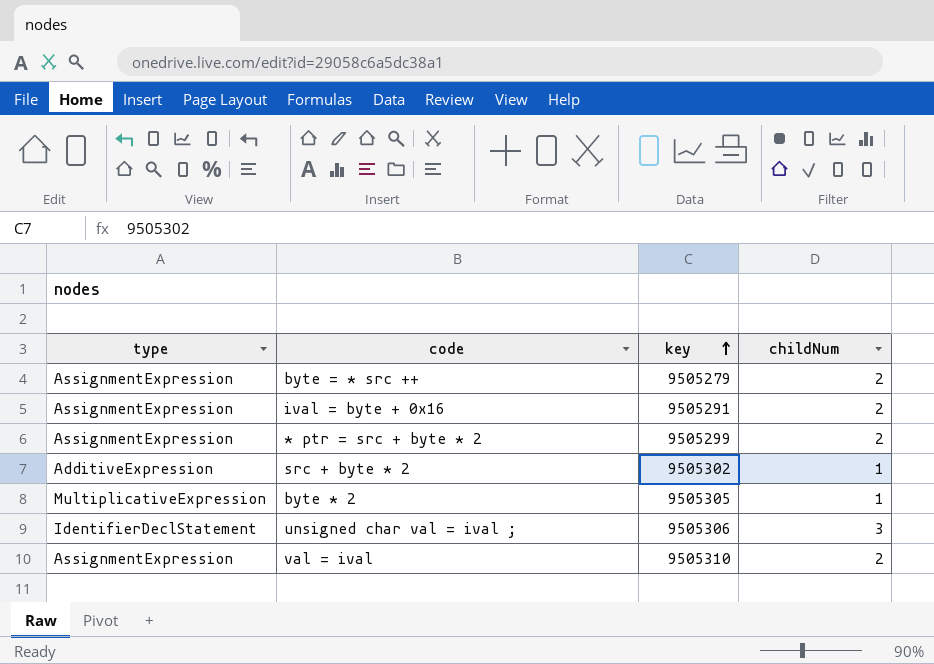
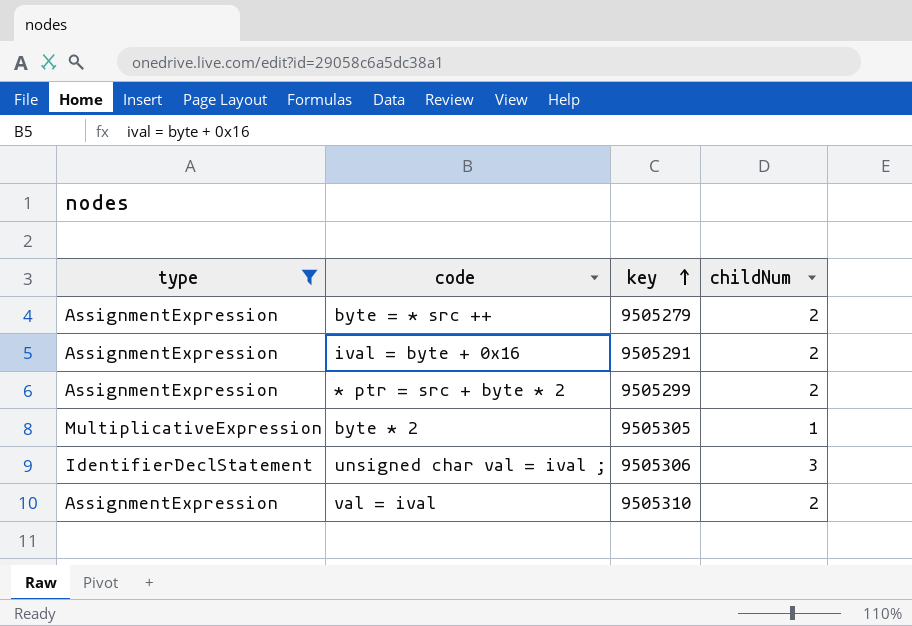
filter: none -> type != AdditiveExpression

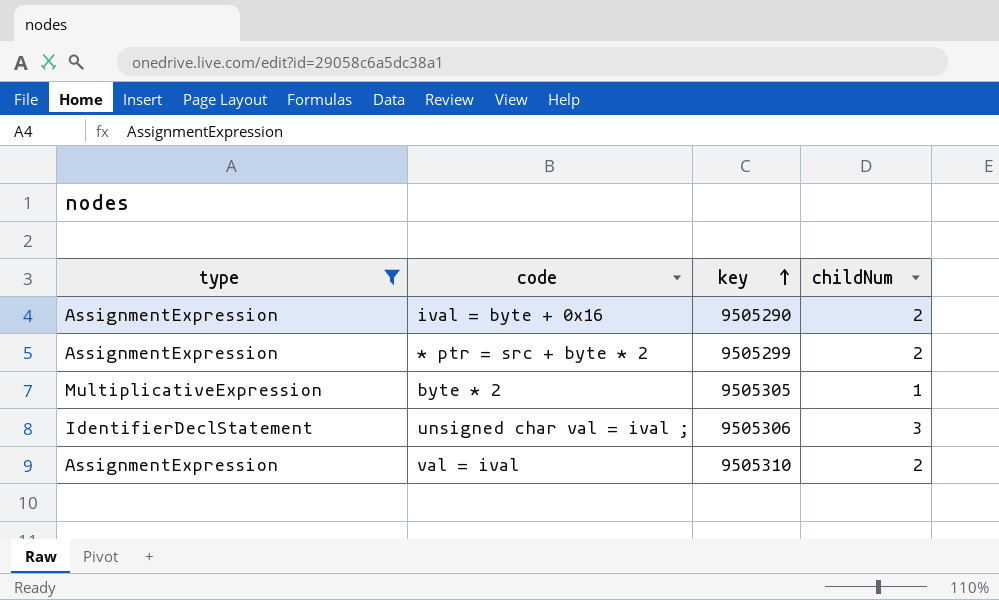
row byte = * src ++: AssignmentExpression | 9505279 | 2 -> none
ival = byte + 0x16 | key: 9505291 -> 9505290

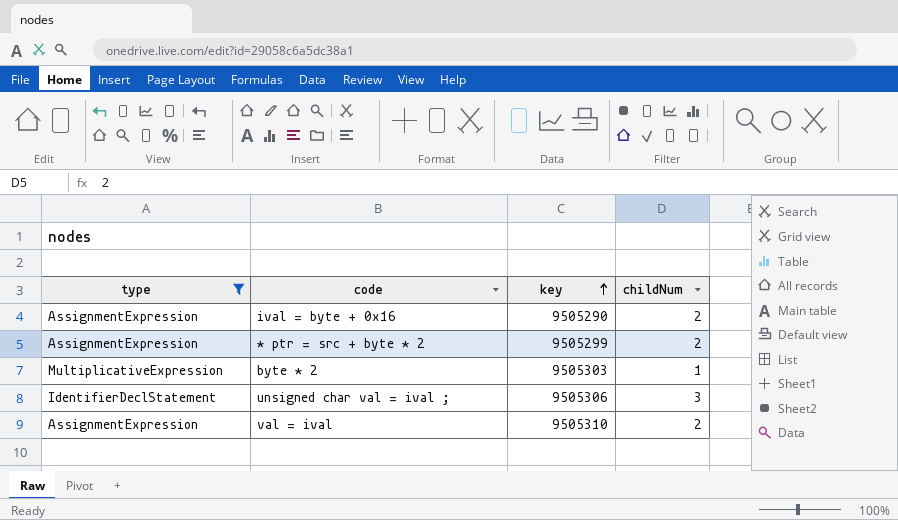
byte * 2 | key: 9505305 -> 9505303

